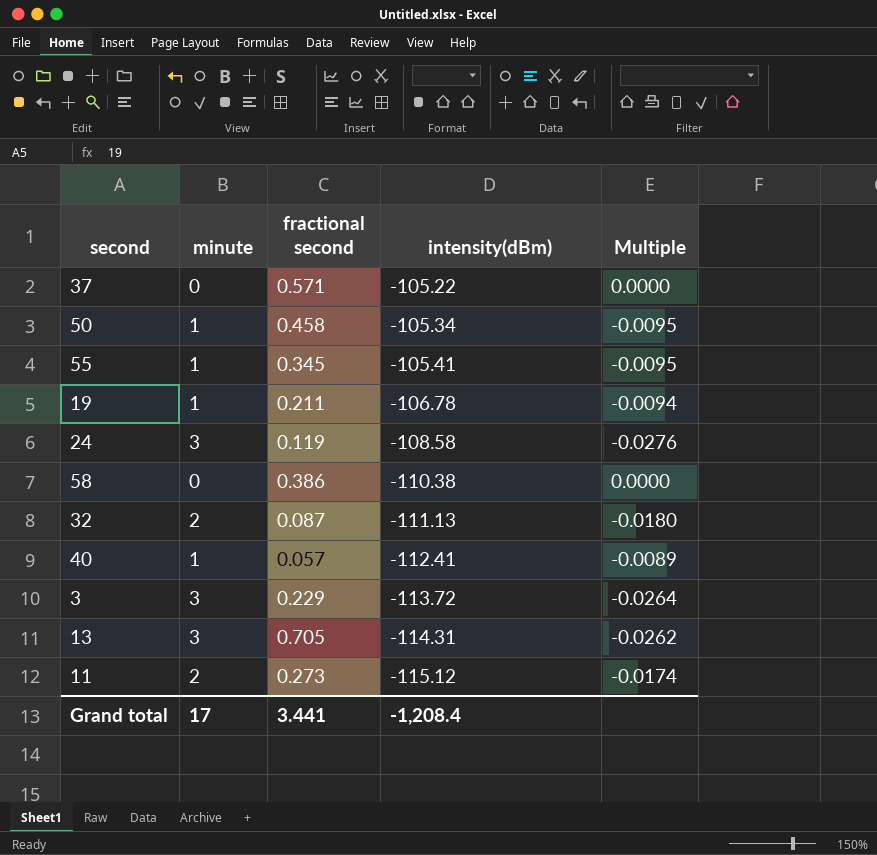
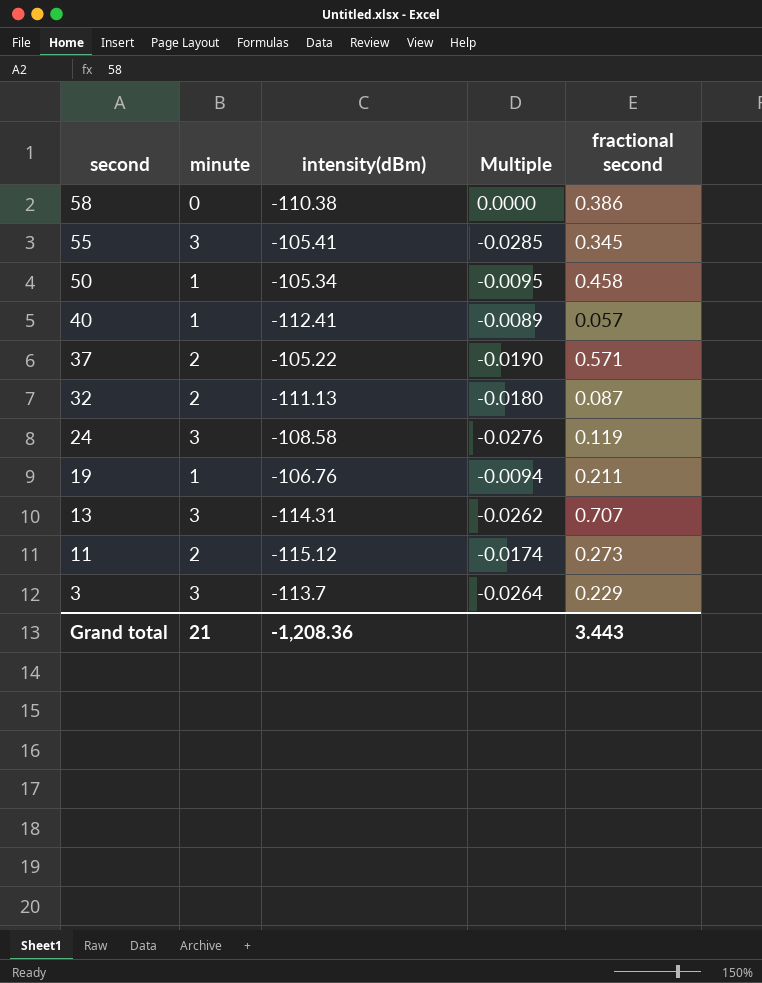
row order: intensity(dBm) descending -> second descending
column fractional second | position: 3 -> 5
55 | minute: 1 -> 3
55 | Multiple: -0.0095 -> -0.0285
37 | minute: 0 -> 2
37 | Multiple: 0.0000 -> -0.0190
19 | intensity(dBm): -106.78 -> -106.76
13 | fractional second: 0.705 -> 0.707
3 | intensity(dBm): -113.72 -> -113.7
Grand total | minute: 17 -> 21
Grand total | intensity(dBm): -1,208.4 -> -1,208.36
Grand total | fractional second: 3.441 -> 3.443

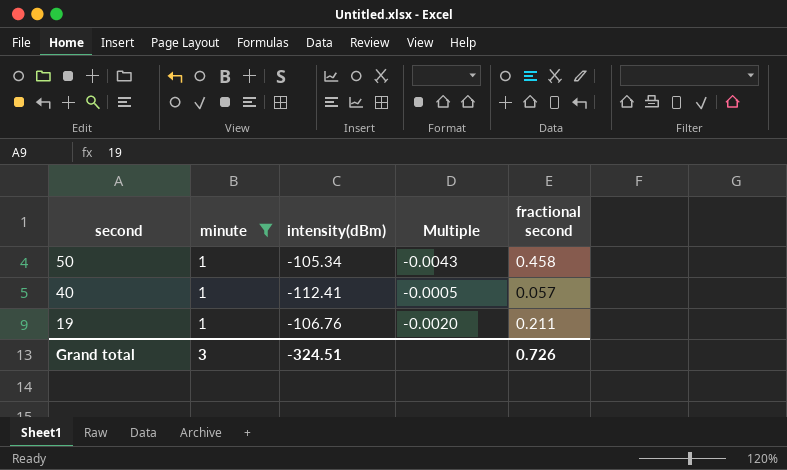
filter: none -> minute = 1
column Multiple | formula: [minute] / [intensity(dBm)] -> [fractional second] / [intensity(dBm)]
Grand total | minute: 21 -> 3
Grand total | intensity(dBm): -1,208.36 -> -324.51
Grand total | fractional second: 3.443 -> 0.726

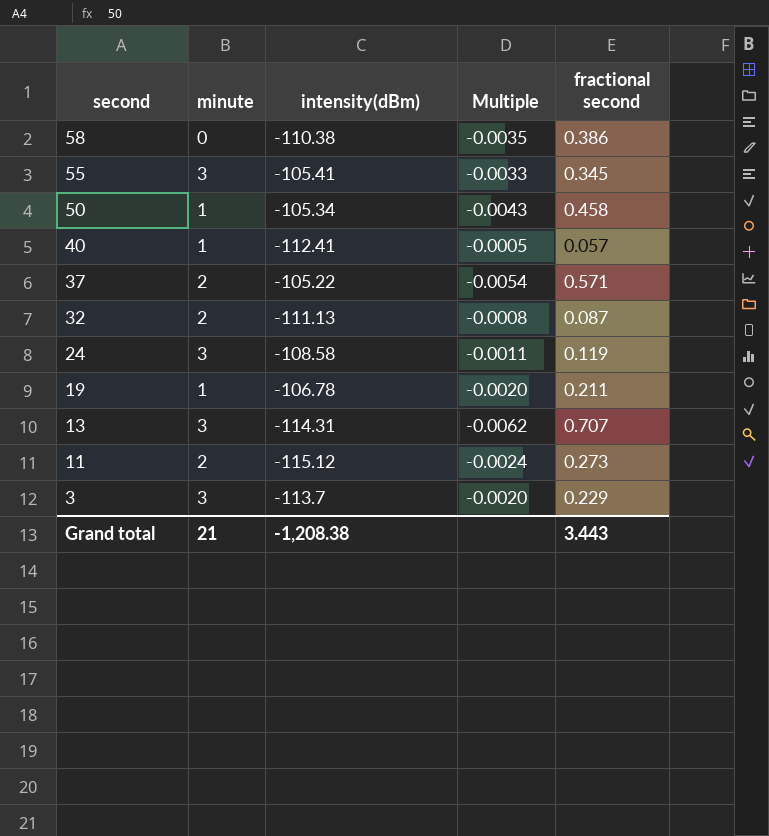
filter: minute = 1 -> none
19 | intensity(dBm): -106.76 -> -106.78
Grand total | minute: 3 -> 21
Grand total | intensity(dBm): -324.51 -> -1,208.38
Grand total | fractional second: 0.726 -> 3.443

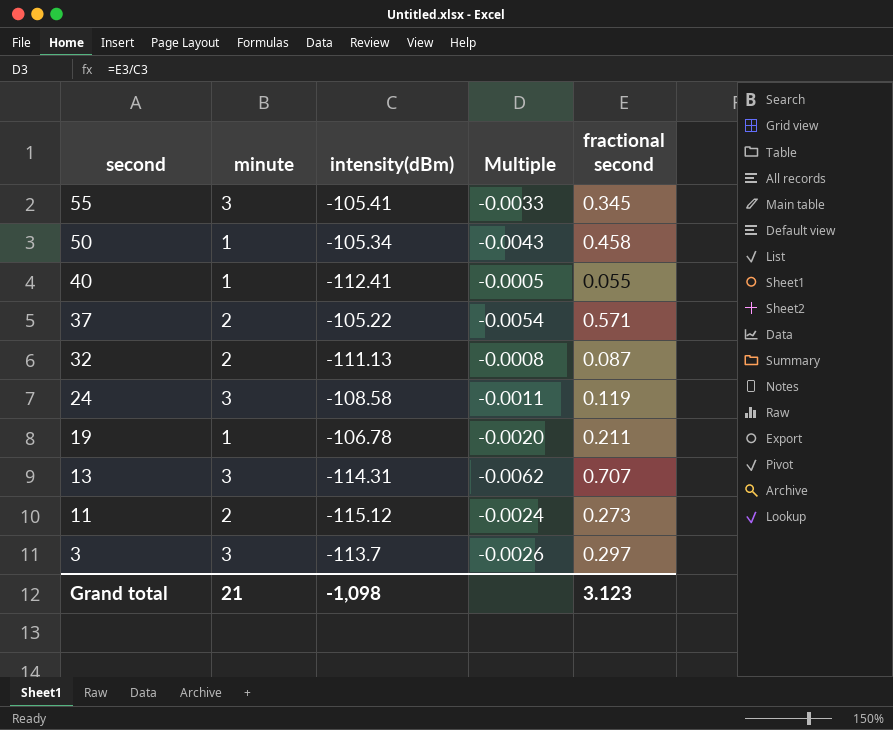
row 58: 0 | -110.38 | -0.0035 | 0.386 -> none
40 | fractional second: 0.057 -> 0.055
3 | Multiple: -0.0020 -> -0.0026
3 | fractional second: 0.229 -> 0.297
Grand total | intensity(dBm): -1,208.38 -> -1,098
Grand total | fractional second: 3.443 -> 3.123

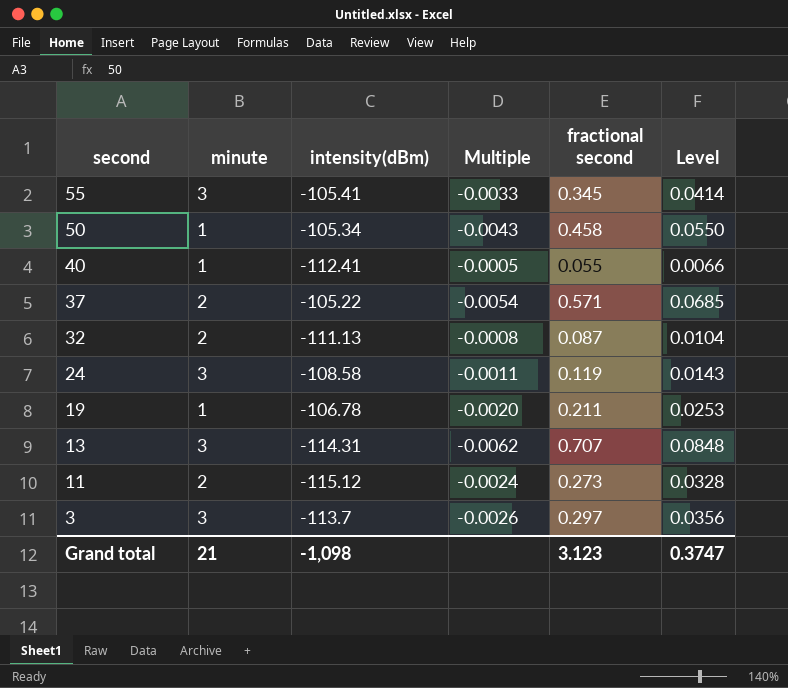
column Level | formula: none -> [fractional second] * 0.12

